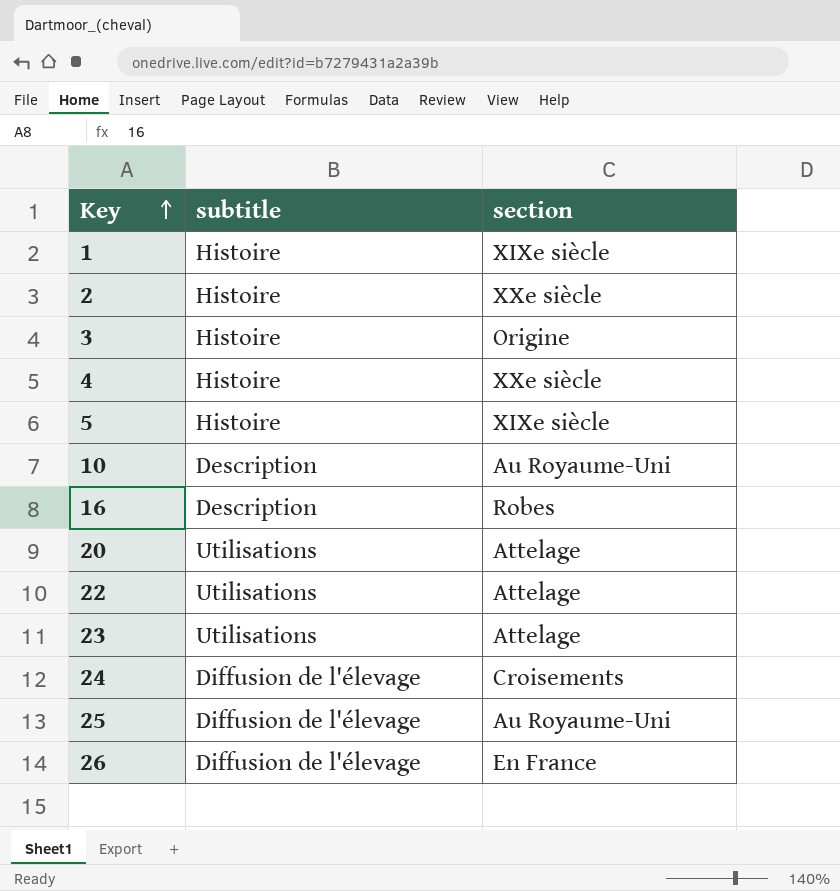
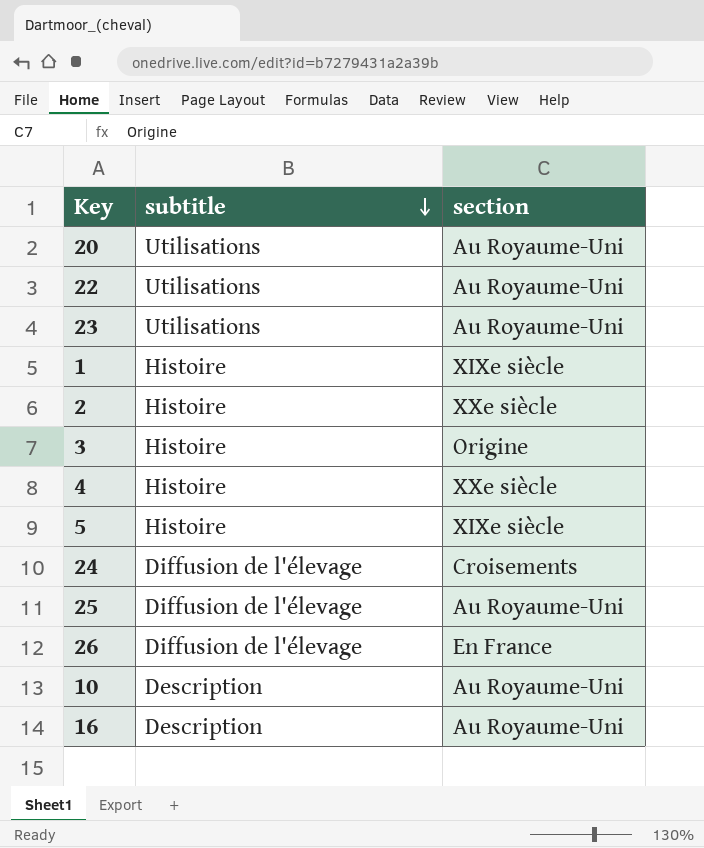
row order: Key ascending -> subtitle descending
20 | section: Attelage -> Au Royaume-Uni
22 | section: Attelage -> Au Royaume-Uni
23 | section: Attelage -> Au Royaume-Uni
16 | section: Robes -> Au Royaume-Uni

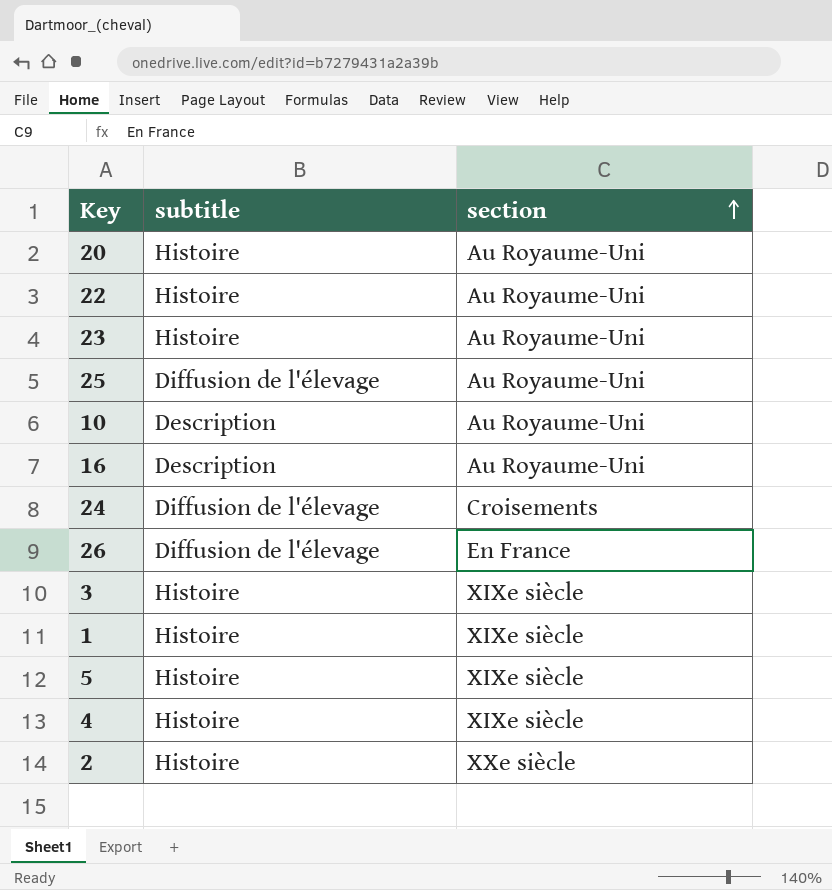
row order: subtitle descending -> section ascending
20 | subtitle: Utilisations -> Histoire
22 | subtitle: Utilisations -> Histoire
23 | subtitle: Utilisations -> Histoire
3 | section: Origine -> XIXe siècle
4 | section: XXe siècle -> XIXe siècle

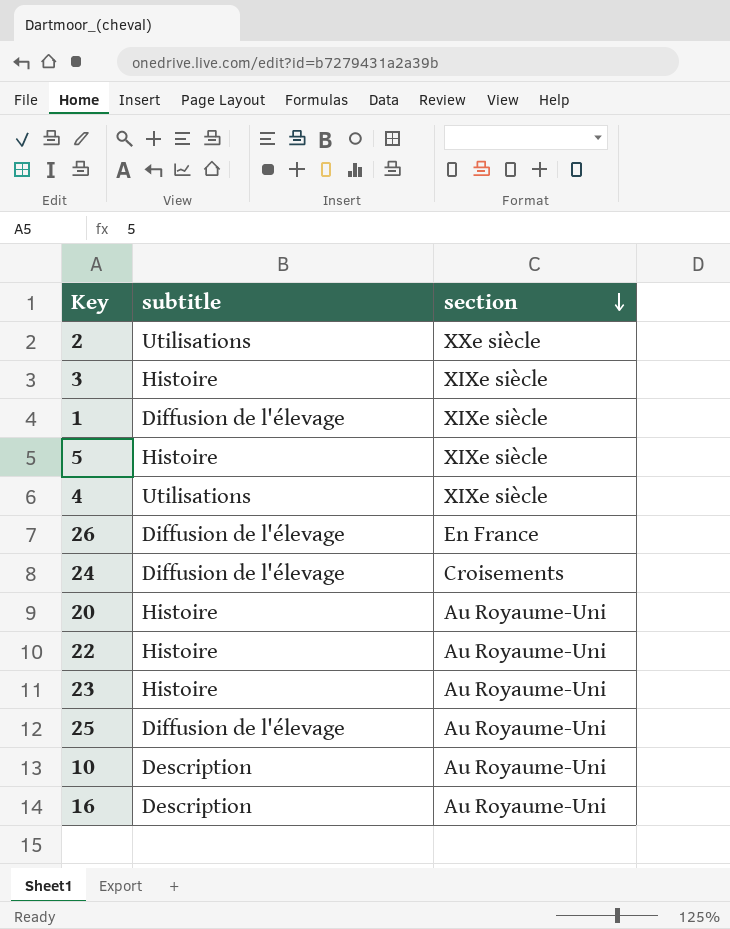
row order: section ascending -> section descending
2 | subtitle: Histoire -> Utilisations
1 | subtitle: Histoire -> Diffusion de l'élevage
4 | subtitle: Histoire -> Utilisations

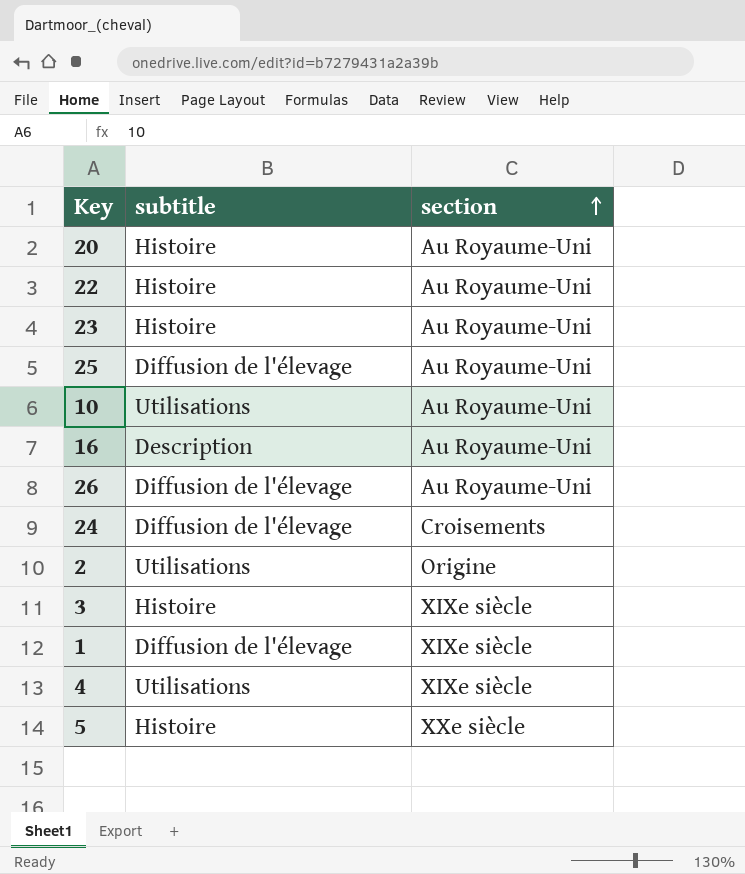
row order: section descending -> section ascending
10 | subtitle: Description -> Utilisations
26 | section: En France -> Au Royaume-Uni
2 | section: XXe siècle -> Origine
5 | section: XIXe siècle -> XXe siècle

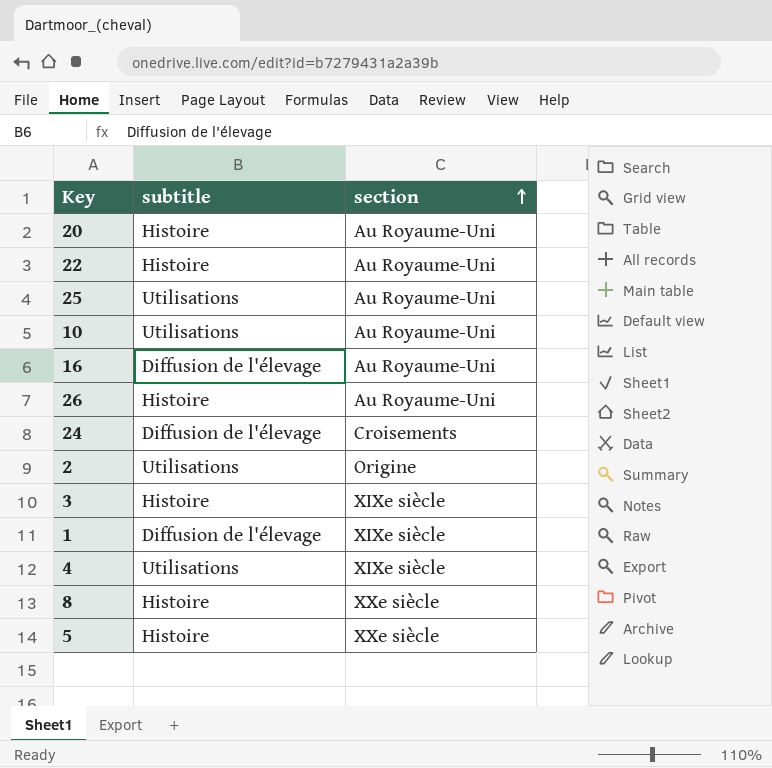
row 23: Histoire | Au Royaume-Uni -> none
25 | subtitle: Diffusion de l'élevage -> Utilisations
16 | subtitle: Description -> Diffusion de l'élevage
26 | subtitle: Diffusion de l'élevage -> Histoire
row 8: none -> Histoire | XXe siècle

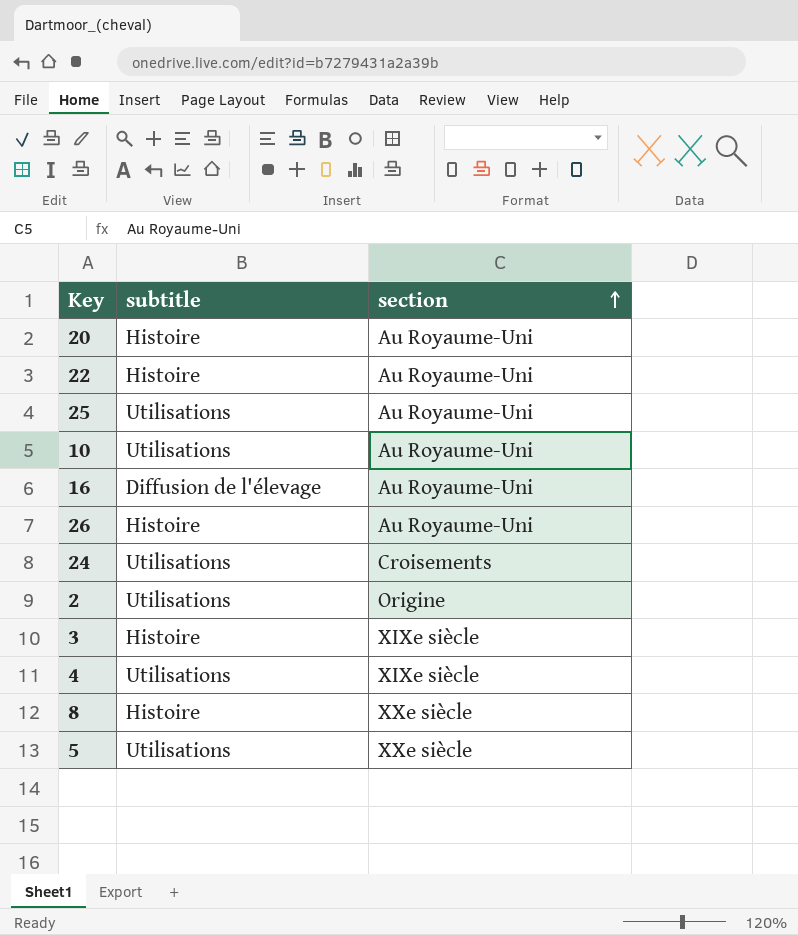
row 1: Diffusion de l'élevage | XIXe siècle -> none
24 | subtitle: Diffusion de l'élevage -> Utilisations
5 | subtitle: Histoire -> Utilisations

